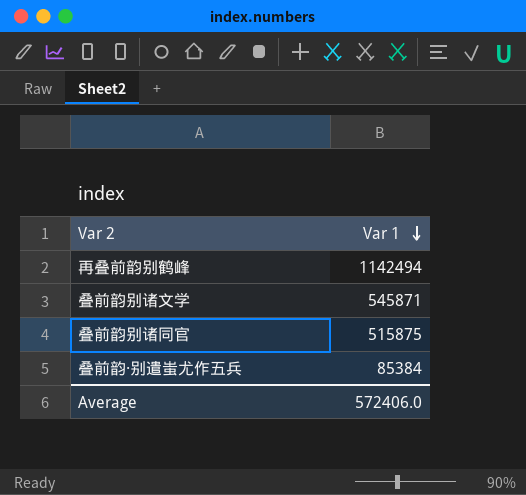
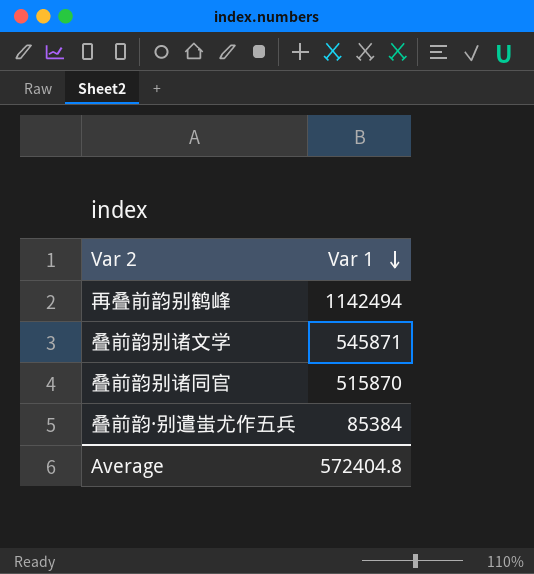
叠前韵别诸同官 | Var 1: 515875 -> 515870
Average | Var 1: 572406.0 -> 572404.8

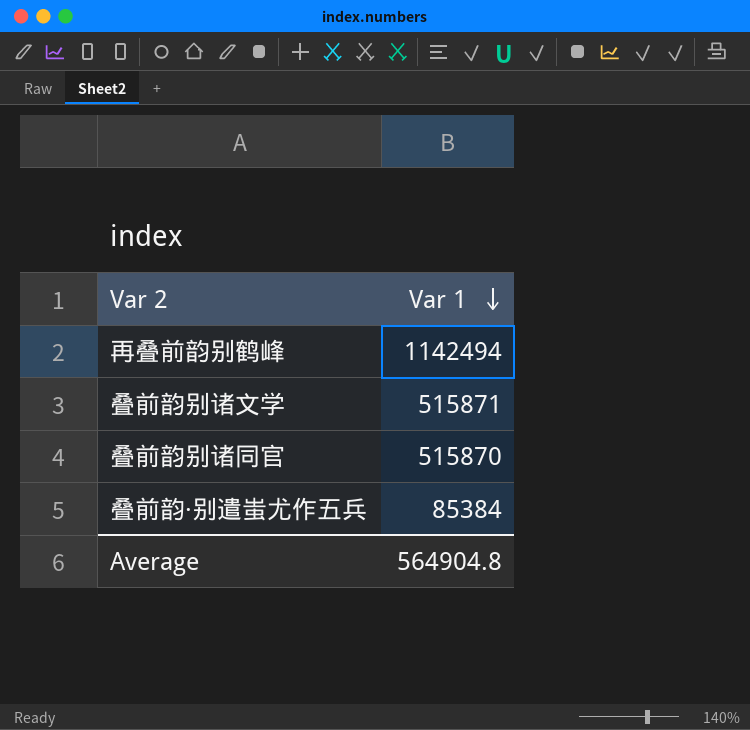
叠前韵别诸文学 | Var 1: 545871 -> 515871
Average | Var 1: 572404.8 -> 564904.8

